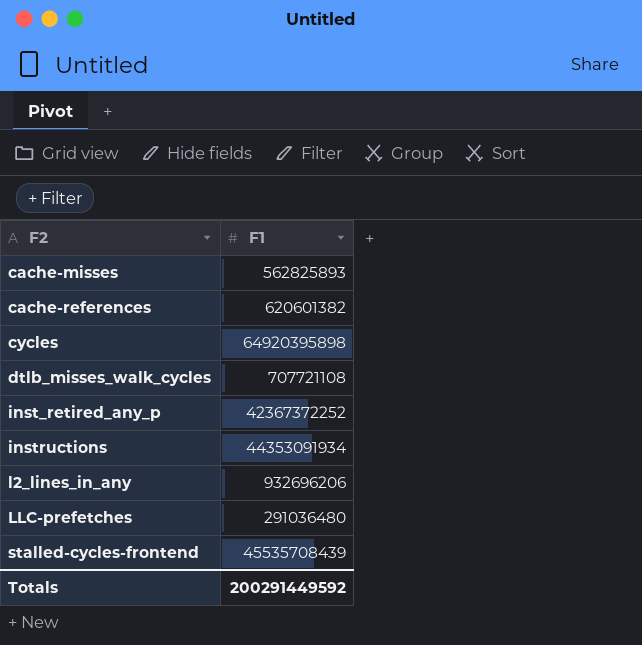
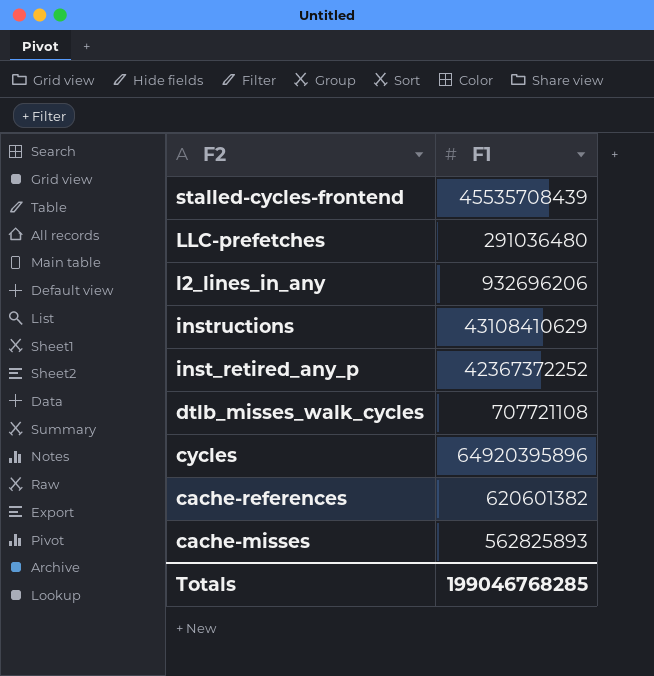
row order: F2 ascending -> F2 descending
instructions | F1: 44353091934 -> 43108410629
cycles | F1: 64920395898 -> 64920395896
Totals | F1: 200291449592 -> 199046768285

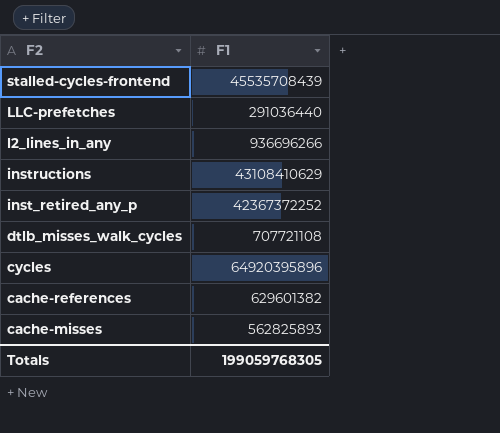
LLC-prefetches | F1: 291036480 -> 291036440
l2_lines_in_any | F1: 932696206 -> 936696266
cache-references | F1: 620601382 -> 629601382
Totals | F1: 199046768285 -> 199059768305

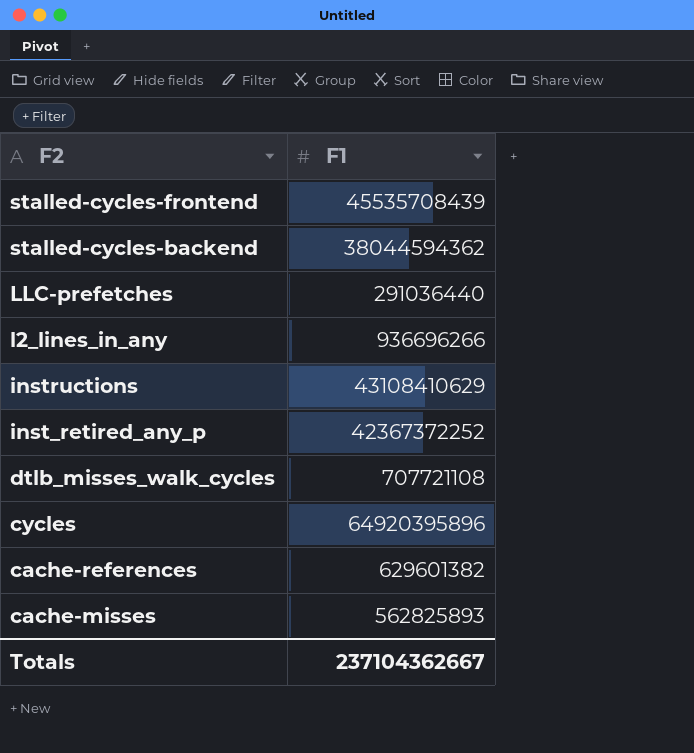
row stalled-cycles-backend: none -> 38044594362
Totals | F1: 199059768305 -> 237104362667

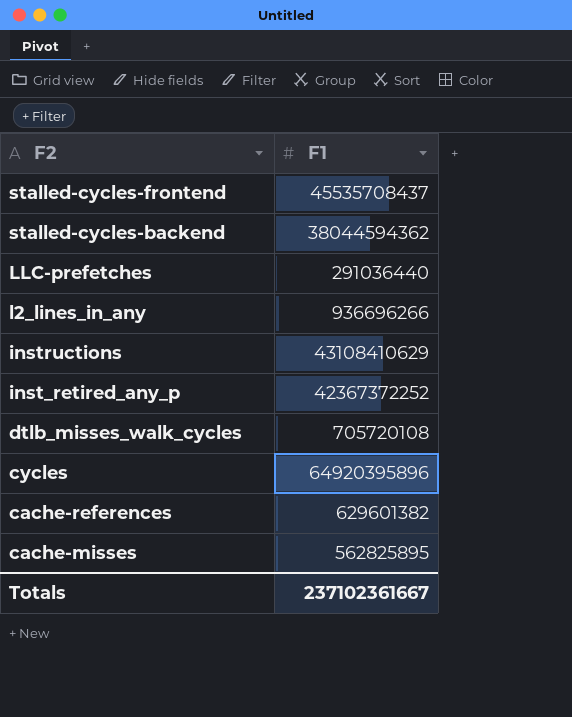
stalled-cycles-frontend | F1: 45535708439 -> 45535708437
dtlb_misses_walk_cycles | F1: 707721108 -> 705720108
cache-misses | F1: 562825893 -> 562825895
Totals | F1: 237104362667 -> 237102361667

